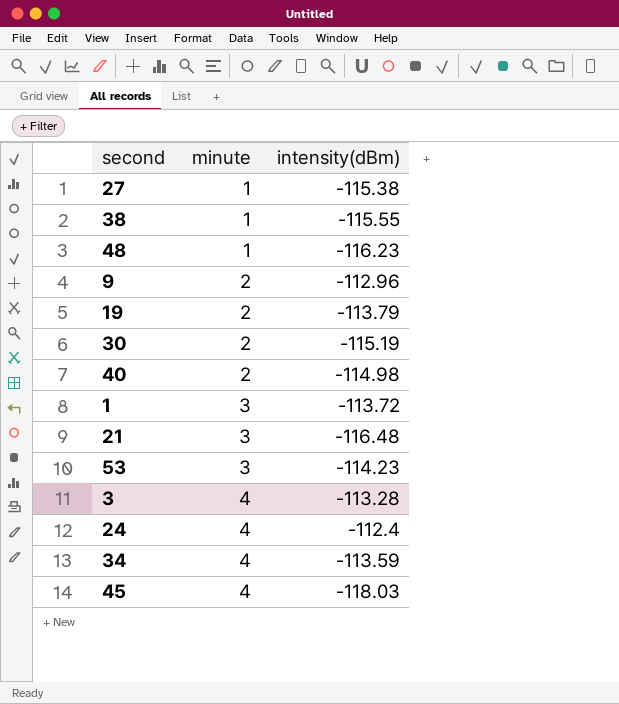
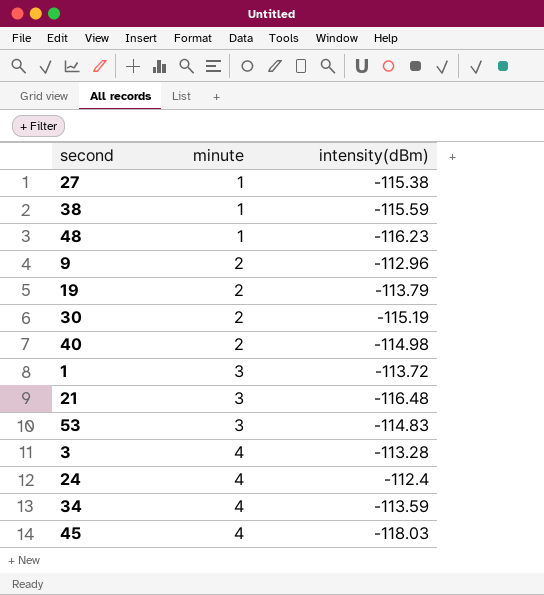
38 | intensity(dBm): -115.55 -> -115.59
53 | intensity(dBm): -114.23 -> -114.83

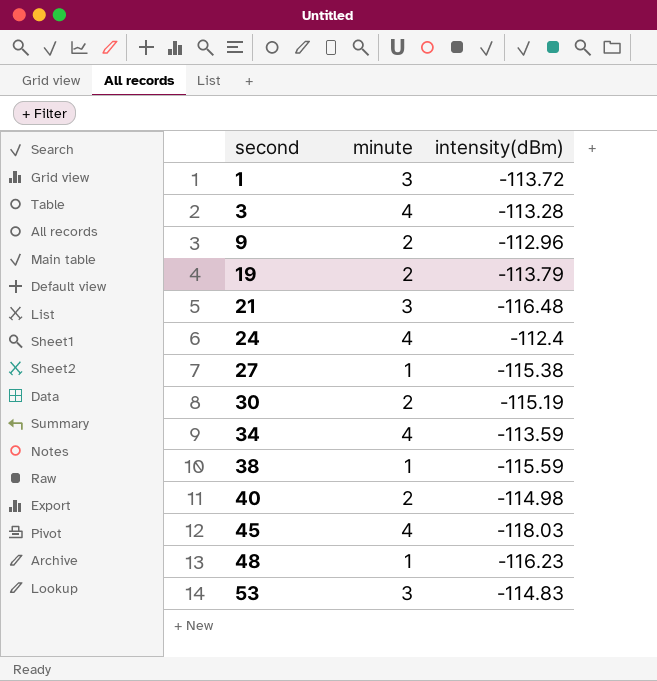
row order: minute ascending -> second ascending

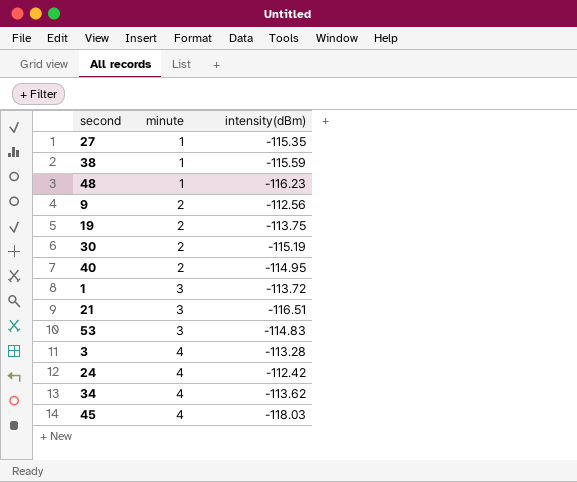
row order: second ascending -> minute ascending
27 | intensity(dBm): -115.38 -> -115.35
9 | intensity(dBm): -112.96 -> -112.56
19 | intensity(dBm): -113.79 -> -113.75
40 | intensity(dBm): -114.98 -> -114.95
21 | intensity(dBm): -116.48 -> -116.51
24 | intensity(dBm): -112.4 -> -112.42
34 | intensity(dBm): -113.59 -> -113.62

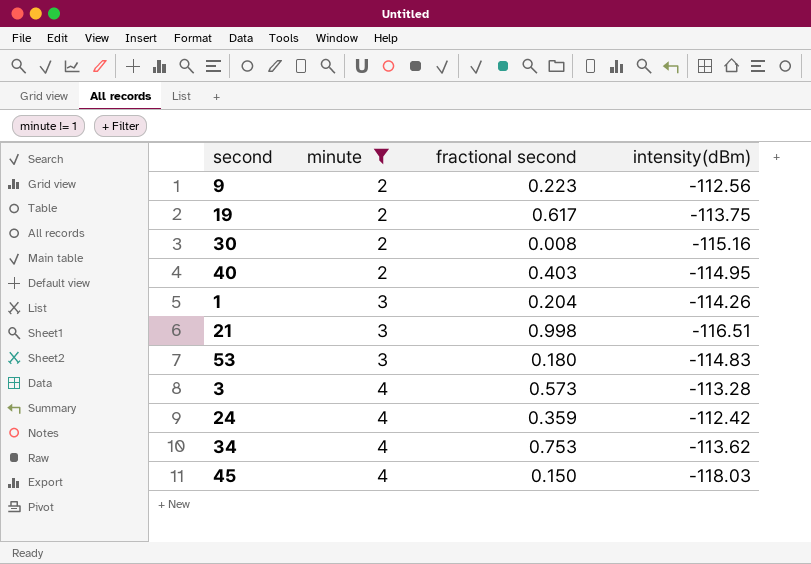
filter: none -> minute != 1
column fractional second | position: none -> 3
30 | intensity(dBm): -115.19 -> -115.16
1 | intensity(dBm): -113.72 -> -114.26

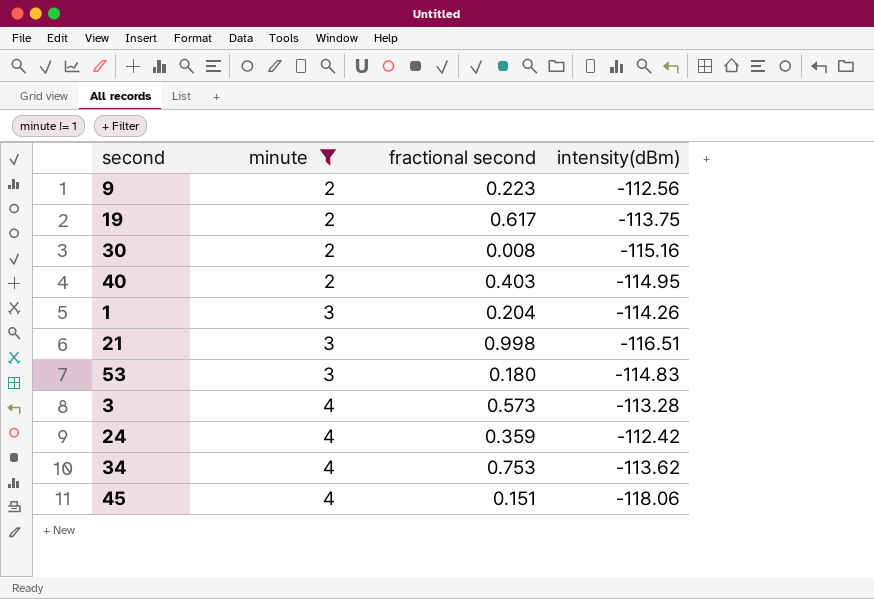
45 | fractional second: 0.150 -> 0.151
45 | intensity(dBm): -118.03 -> -118.06

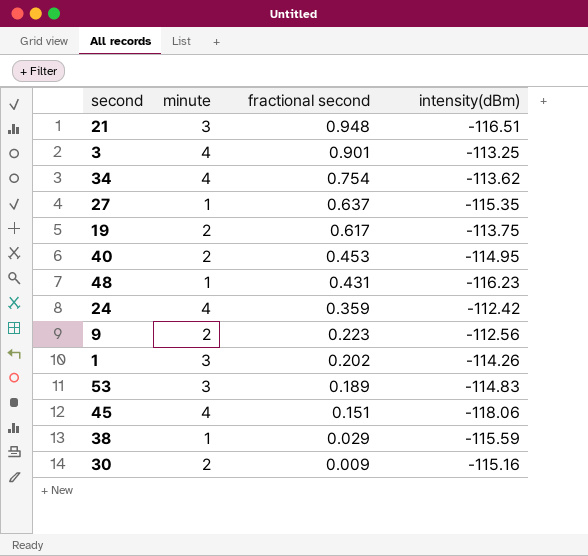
filter: minute != 1 -> none
row order: minute ascending -> fractional second descending
21 | fractional second: 0.998 -> 0.948
3 | fractional second: 0.573 -> 0.901
3 | intensity(dBm): -113.28 -> -113.25
34 | fractional second: 0.753 -> 0.754
40 | fractional second: 0.403 -> 0.453
1 | fractional second: 0.204 -> 0.202
53 | fractional second: 0.180 -> 0.189
30 | fractional second: 0.008 -> 0.009

